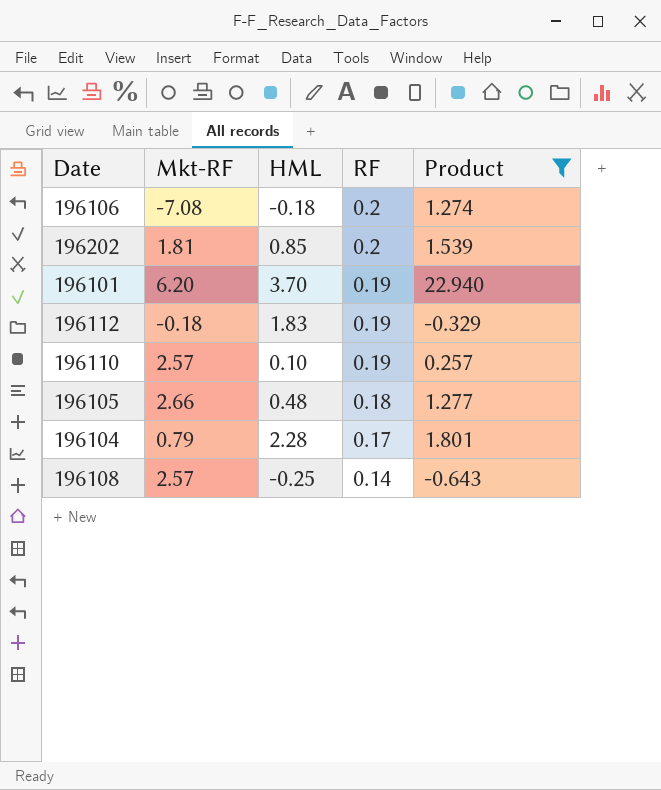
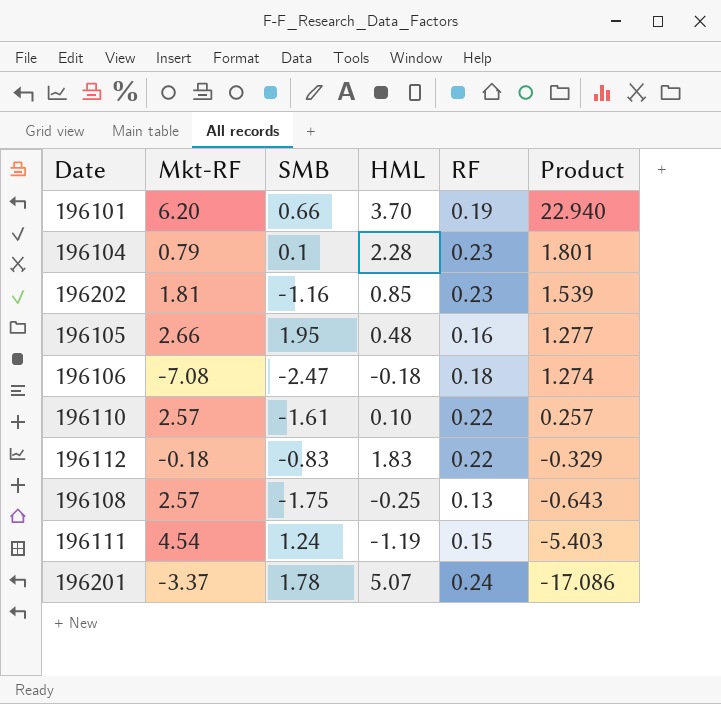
filter: Product >= -0.643 -> none
row order: RF descending -> Product descending
column SMB | position: none -> 3
196104 | RF: 0.17 -> 0.23
196202 | RF: 0.2 -> 0.23
196105 | RF: 0.18 -> 0.16
196106 | RF: 0.2 -> 0.18
196110 | RF: 0.19 -> 0.22
196112 | RF: 0.19 -> 0.22
196108 | RF: 0.14 -> 0.13

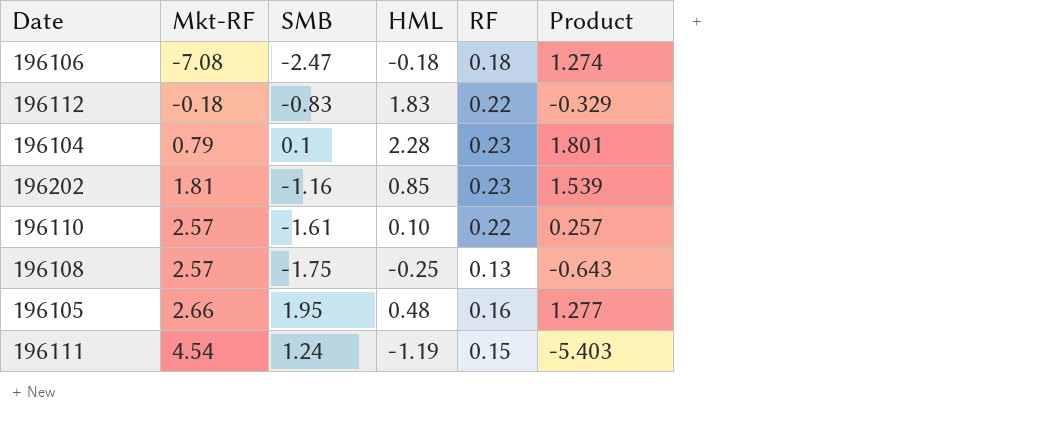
row order: Product descending -> Mkt-RF ascending
row 196101: 6.20 | 0.66 | 3.70 | 0.19 | 22.940 -> none
row 196201: -3.37 | 1.78 | 5.07 | 0.24 | -17.086 -> none

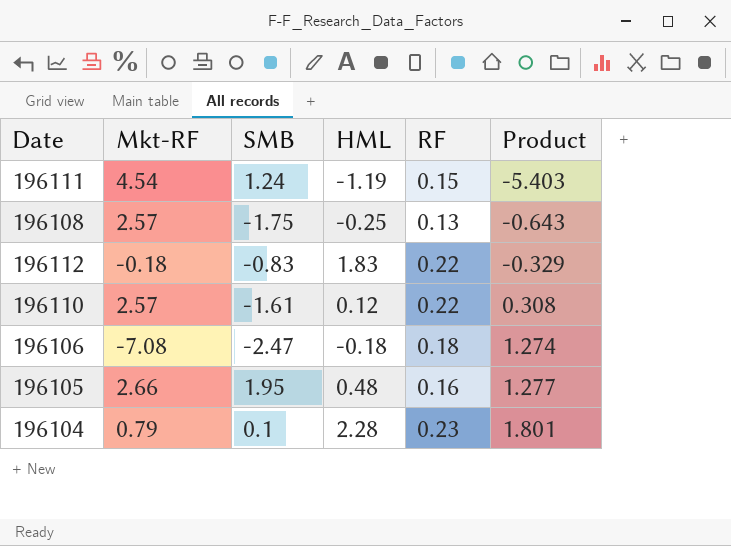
row order: Mkt-RF ascending -> Product ascending
row 196202: 1.81 | -1.16 | 0.85 | 0.23 | 1.539 -> none
196110 | HML: 0.10 -> 0.12
196110 | Product: 0.257 -> 0.308

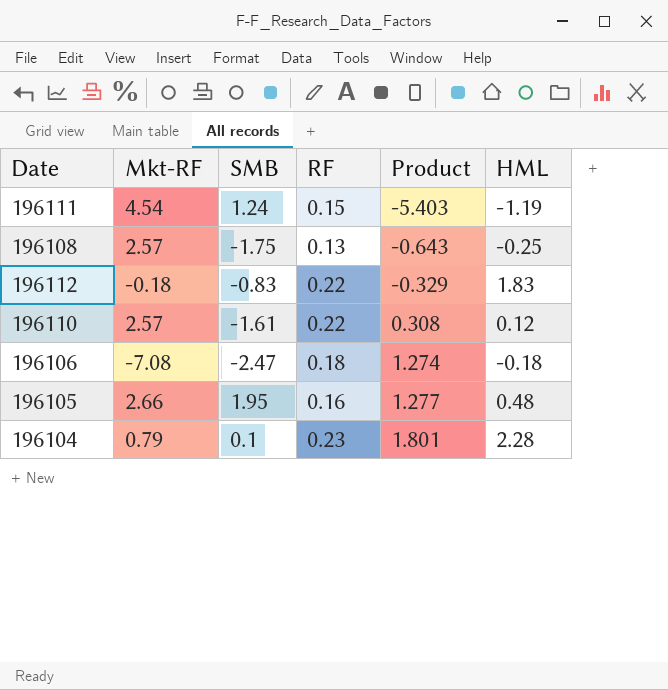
column HML | position: 4 -> 6

